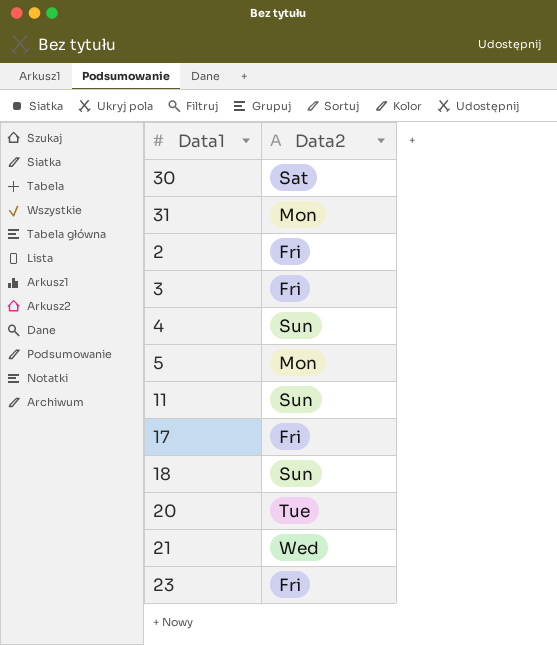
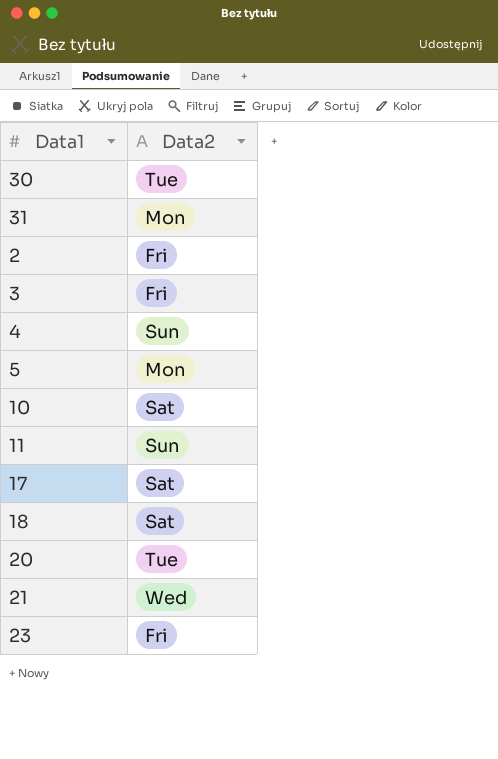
30 | Data2: Sat -> Tue
row 10: none -> Sat
17 | Data2: Fri -> Sat
18 | Data2: Sun -> Sat

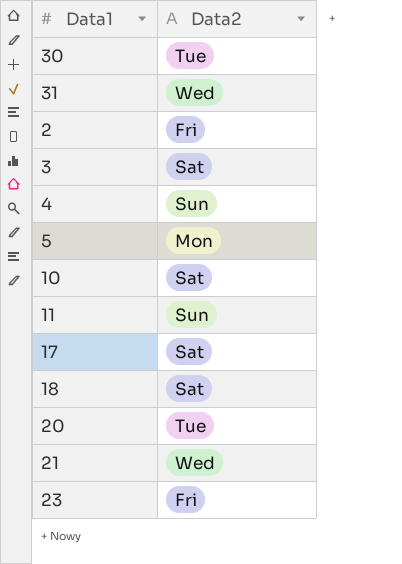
31 | Data2: Mon -> Wed
3 | Data2: Fri -> Sat

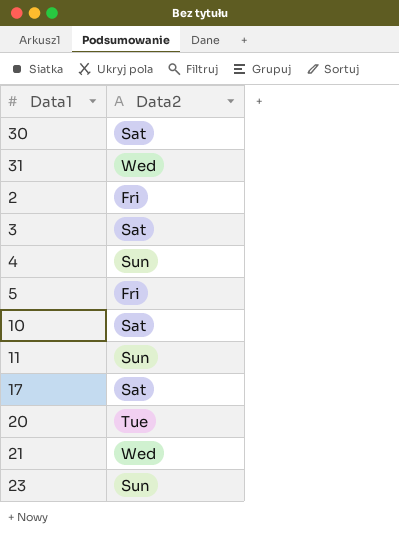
row 18: Sat -> none
30 | Data2: Tue -> Sat
5 | Data2: Mon -> Fri
23 | Data2: Fri -> Sun

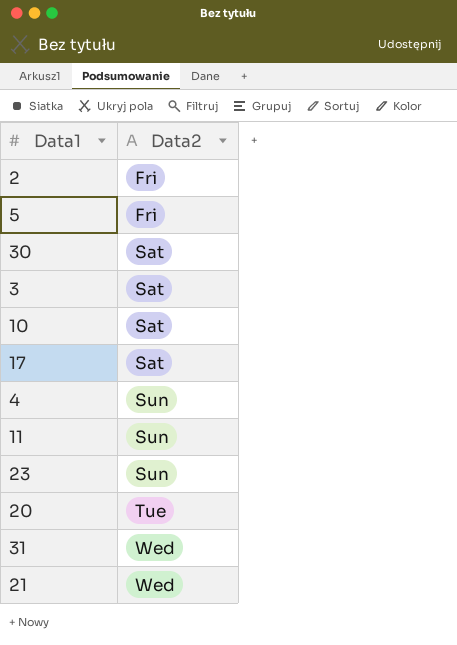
row order: none -> Data2 ascending

